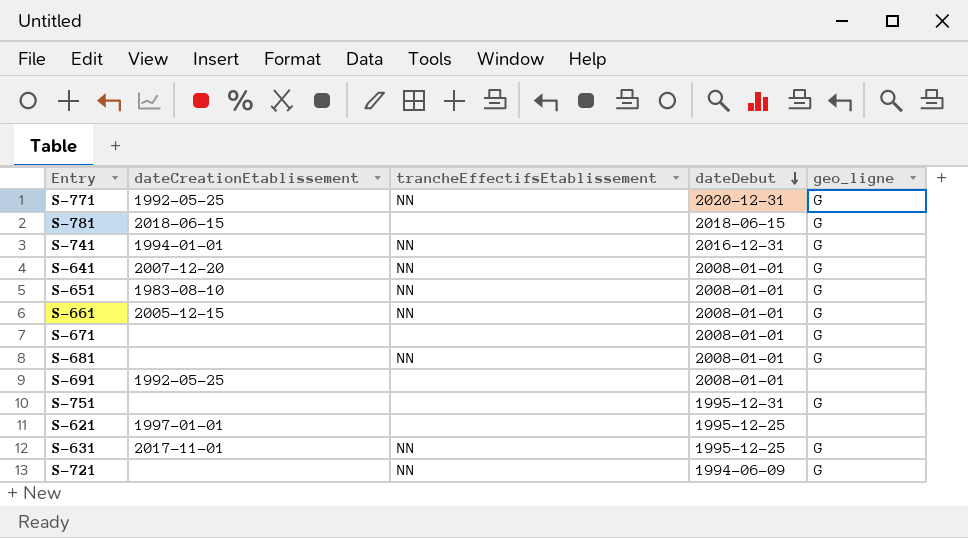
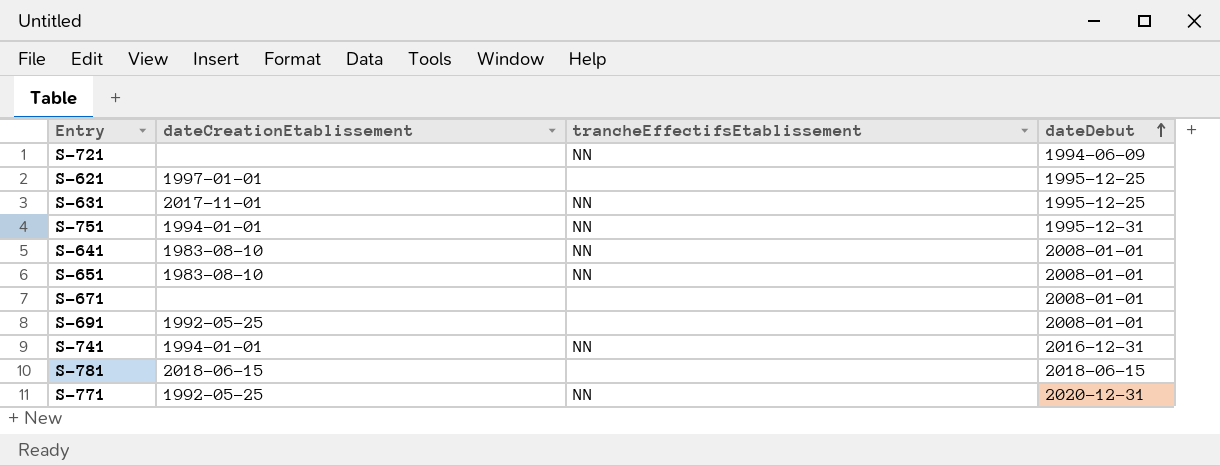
row order: dateDebut descending -> dateDebut ascending
column geo_ligne | position: 5 -> none
row S-661: 2005-12-15 | NN | 2008-01-01 | G -> none
row S-681: none | NN | 2008-01-01 | G -> none
S-751 | dateCreationEtablissement: none -> 1994-01-01
S-751 | trancheEffectifsEtablissement: none -> NN
S-641 | dateCreationEtablissement: 2007-12-20 -> 1983-08-10

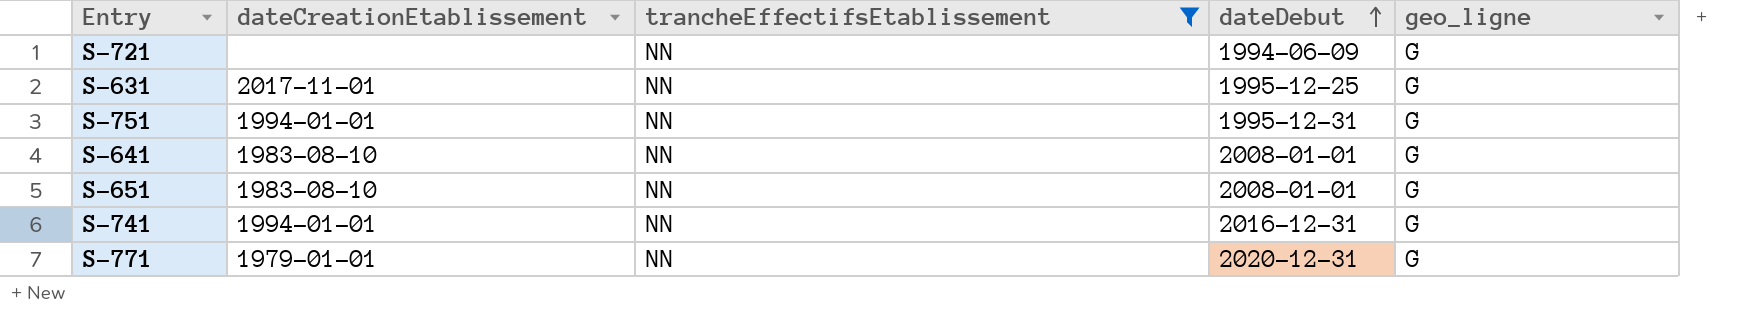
filter: none -> trancheEffectifsEtablissement = NN
column geo_ligne | position: none -> 5
S-771 | dateCreationEtablissement: 1992-05-25 -> 1979-01-01

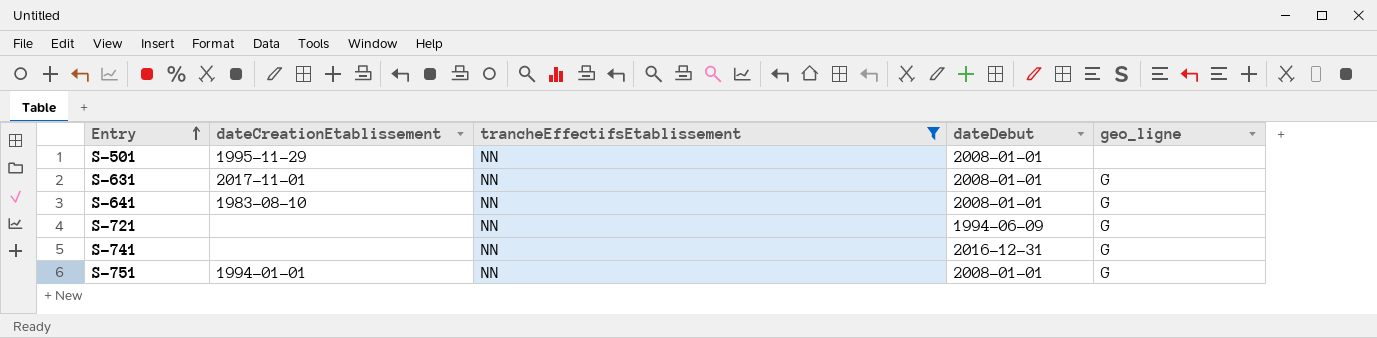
row order: dateDebut ascending -> Entry ascending
row S-651: 1983-08-10 | NN | 2008-01-01 | G -> none
row S-771: 1979-01-01 | NN | 2020-12-31 | G -> none
row S-501: none -> 1995-11-29 | NN | 2008-01-01 | none
S-631 | dateDebut: 1995-12-25 -> 2008-01-01
S-741 | dateCreationEtablissement: 1994-01-01 -> none
S-751 | dateDebut: 1995-12-31 -> 2008-01-01

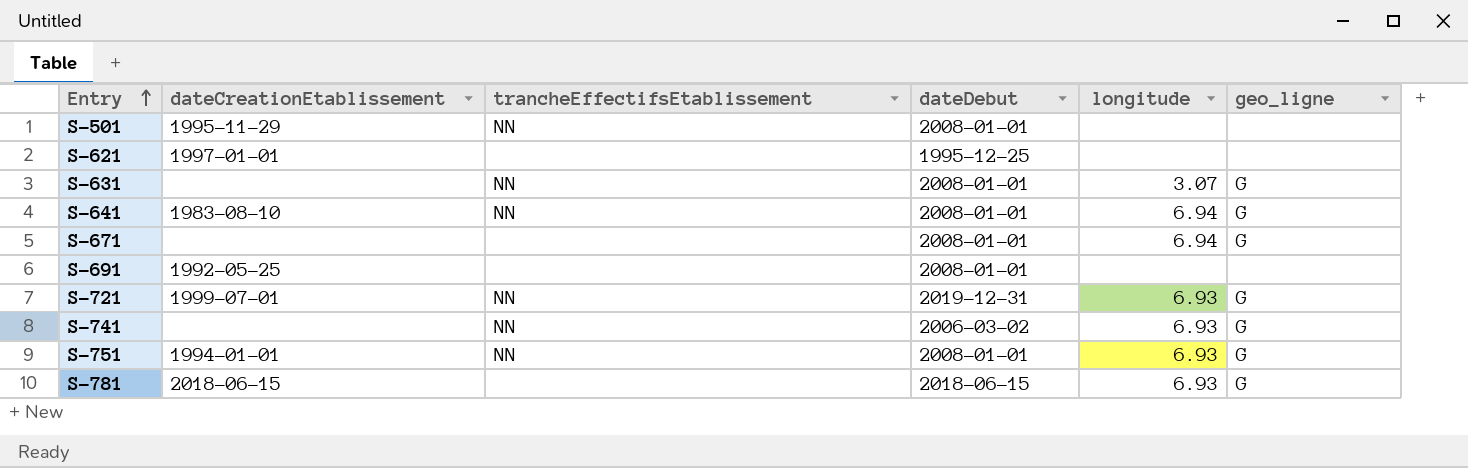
filter: trancheEffectifsEtablissement = NN -> none
column longitude | position: none -> 5
S-631 | dateCreationEtablissement: 2017-11-01 -> none
S-721 | dateCreationEtablissement: none -> 1999-07-01
S-721 | dateDebut: 1994-06-09 -> 2019-12-31
S-741 | dateDebut: 2016-12-31 -> 2006-03-02

